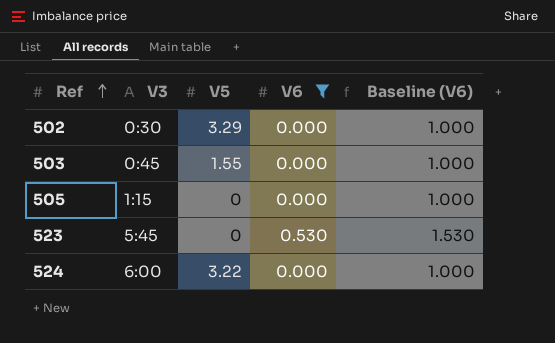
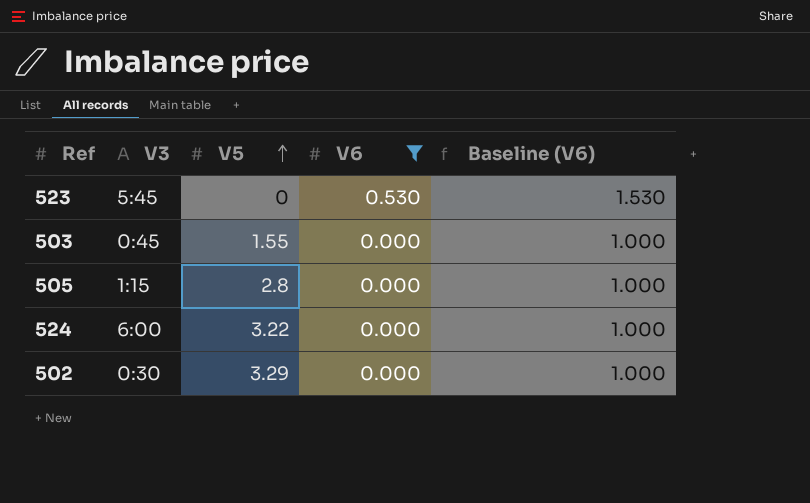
row order: Ref ascending -> V5 ascending
505 | V5: 0 -> 2.8

